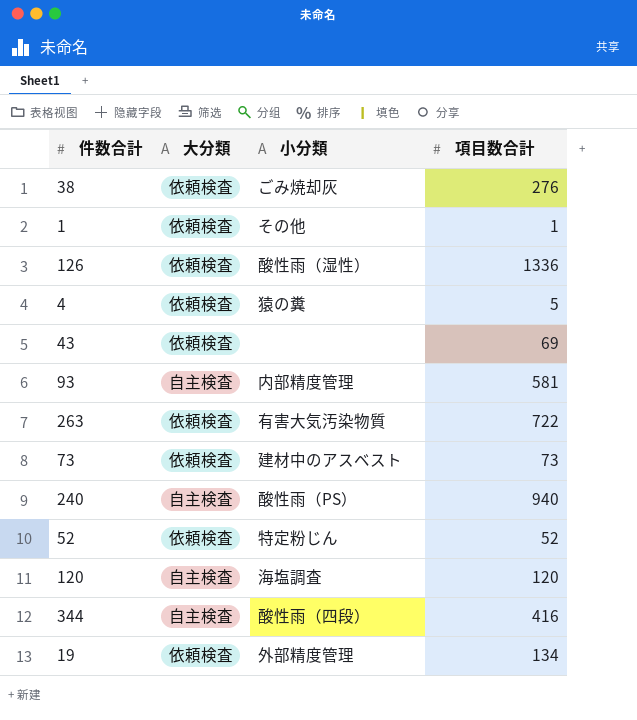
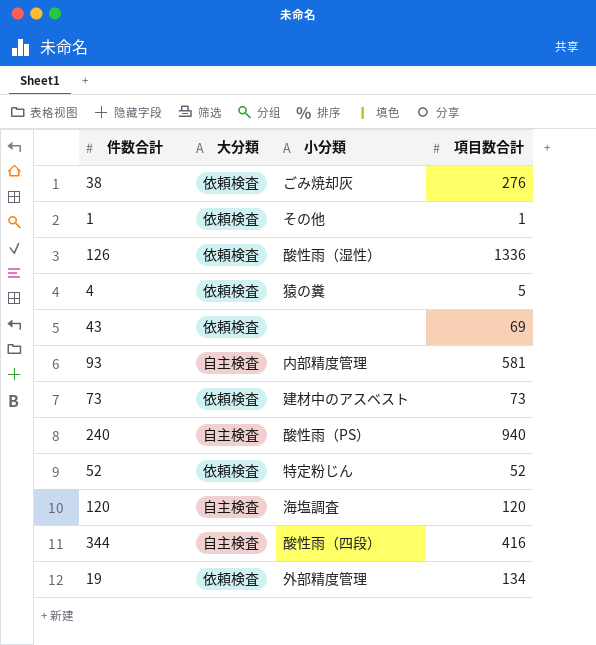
row 263: 依頼検査 | 有害大気汚染物質 | 722 -> none

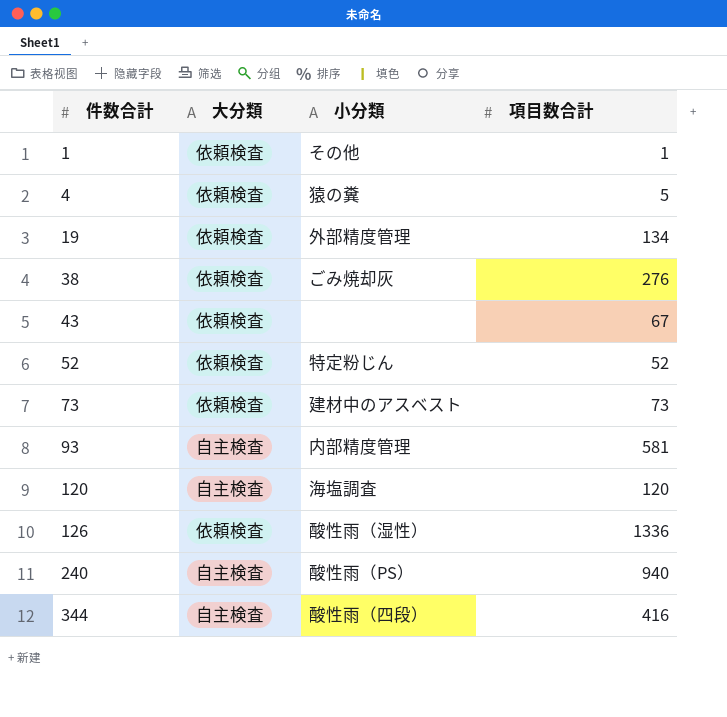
row order: none -> 件数合計 ascending
43 | 項目数合計: 69 -> 67

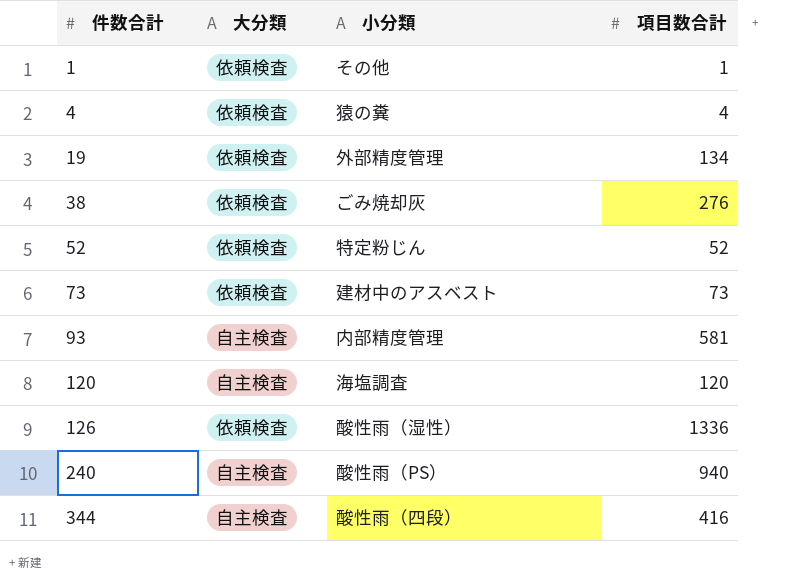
row 43: 依頼検査 | none | 67 -> none
4 | 項目数合計: 5 -> 4

